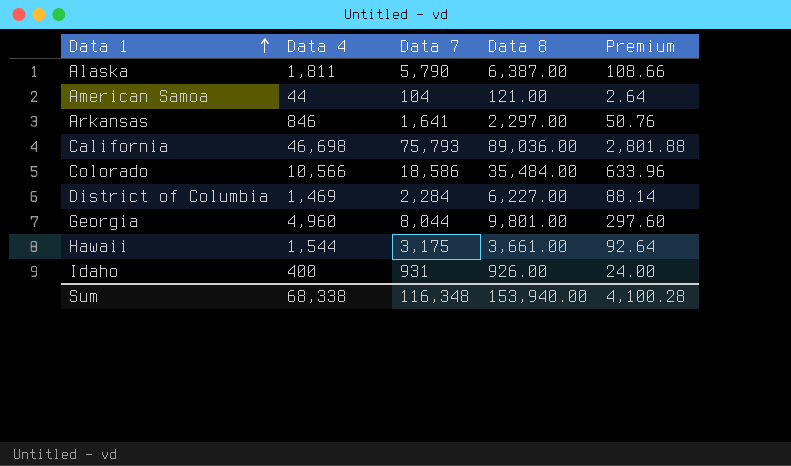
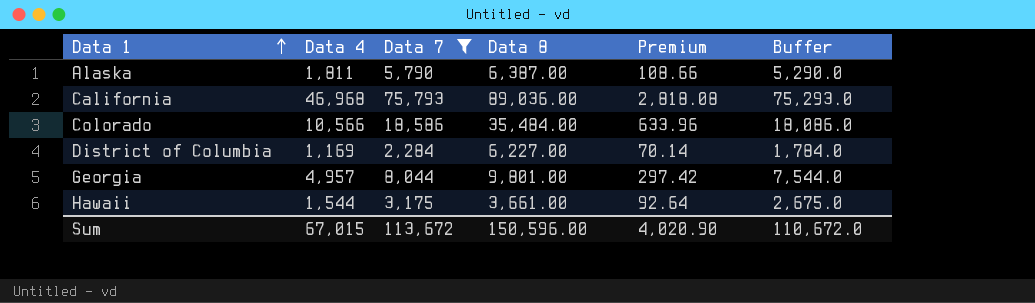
filter: none -> Data 7 >= 2,284
column Buffer | formula: none -> [Data 7] - 500
California | Data 4: 46,698 -> 46,968
California | Premium: 2,801.88 -> 2,818.08
District of Columbia | Data 4: 1,469 -> 1,169
District of Columbia | Premium: 88.14 -> 70.14
Georgia | Data 4: 4,960 -> 4,957
Georgia | Premium: 297.60 -> 297.42
Sum | Data 4: 68,338 -> 67,015
Sum | Data 7: 116,348 -> 113,672
Sum | Data 8: 153,940.00 -> 150,596.00
Sum | Premium: 4,100.28 -> 4,020.90

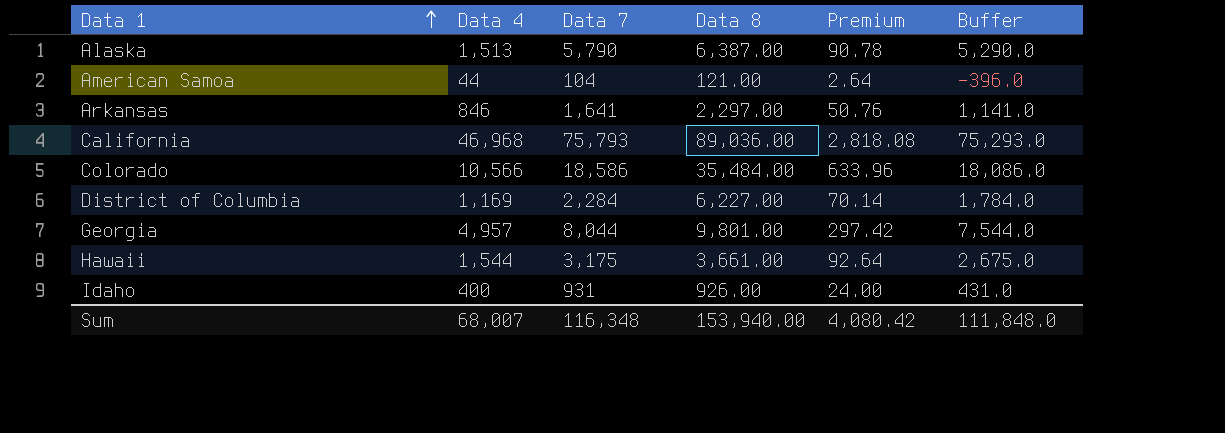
filter: Data 7 >= 2,284 -> none
Alaska | Data 4: 1,811 -> 1,513
Alaska | Premium: 108.66 -> 90.78
Sum | Data 4: 67,015 -> 68,007
Sum | Data 7: 113,672 -> 116,348
Sum | Data 8: 150,596.00 -> 153,940.00
Sum | Premium: 4,020.90 -> 4,080.42
Sum | Buffer: 110,672.0 -> 111,848.0

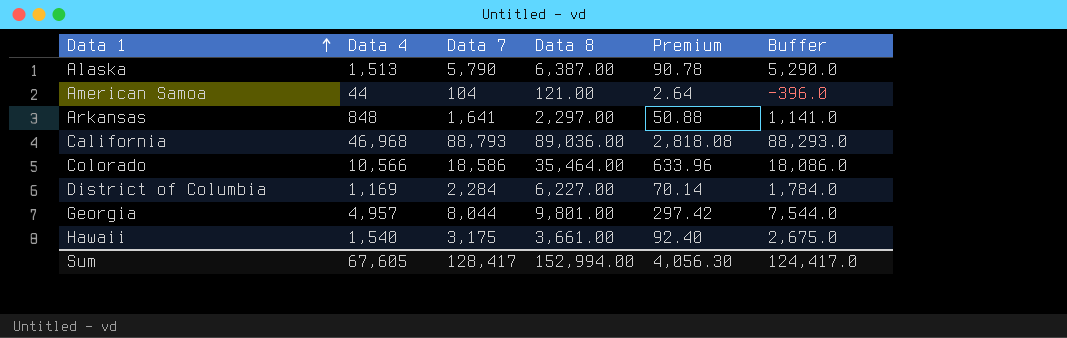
row Idaho: 400 | 931 | 926.00 | 24.00 | 431.0 -> none
Arkansas | Data 4: 846 -> 848
Arkansas | Premium: 50.76 -> 50.88
California | Data 7: 75,793 -> 88,793
California | Buffer: 75,293.0 -> 88,293.0
Colorado | Data 8: 35,484.00 -> 35,464.00
Hawaii | Data 4: 1,544 -> 1,540
Hawaii | Premium: 92.64 -> 92.40
Sum | Data 4: 68,007 -> 67,605
Sum | Data 7: 116,348 -> 128,417
Sum | Data 8: 153,940.00 -> 152,994.00
Sum | Premium: 4,080.42 -> 4,056.30
Sum | Buffer: 111,848.0 -> 124,417.0

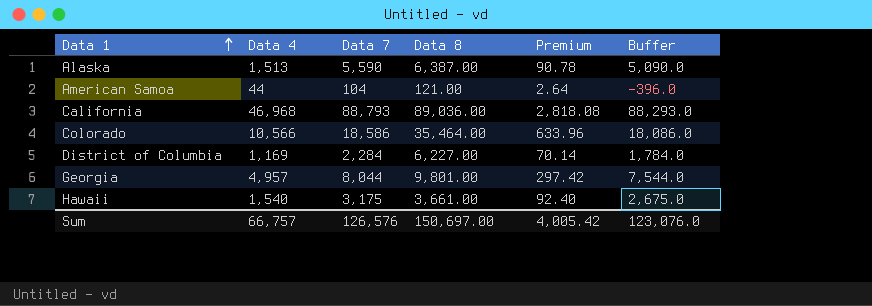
row Arkansas: 848 | 1,641 | 2,297.00 | 50.88 | 1,141.0 -> none
Alaska | Data 7: 5,790 -> 5,590
Alaska | Buffer: 5,290.0 -> 5,090.0
Sum | Data 4: 67,605 -> 66,757
Sum | Data 7: 128,417 -> 126,576
Sum | Data 8: 152,994.00 -> 150,697.00
Sum | Premium: 4,056.30 -> 4,005.42
Sum | Buffer: 124,417.0 -> 123,076.0

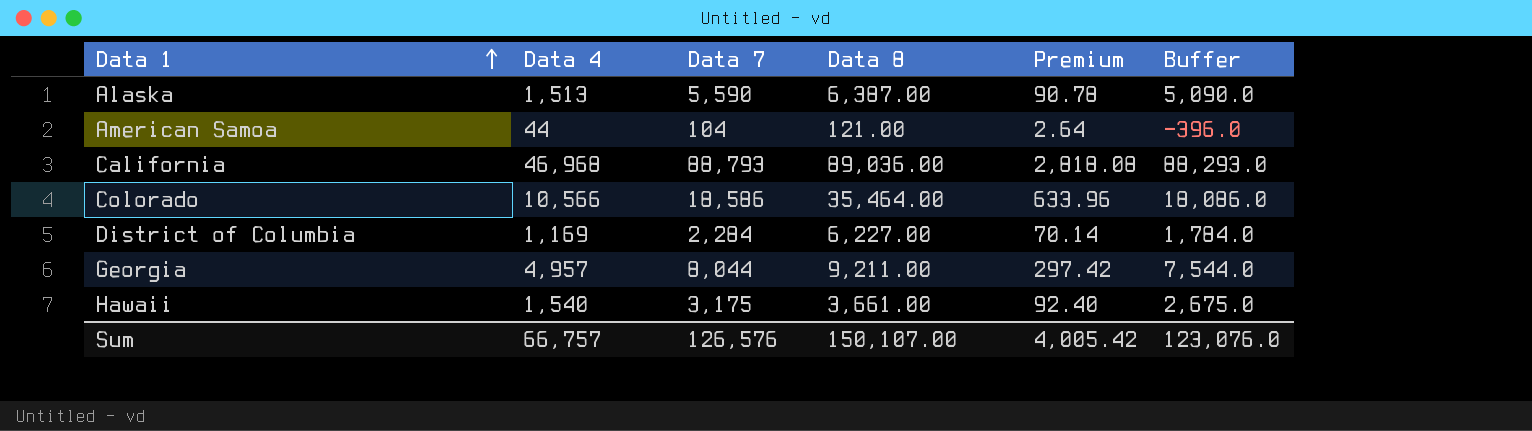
Georgia | Data 8: 9,801.00 -> 9,211.00
Sum | Data 8: 150,697.00 -> 150,107.00

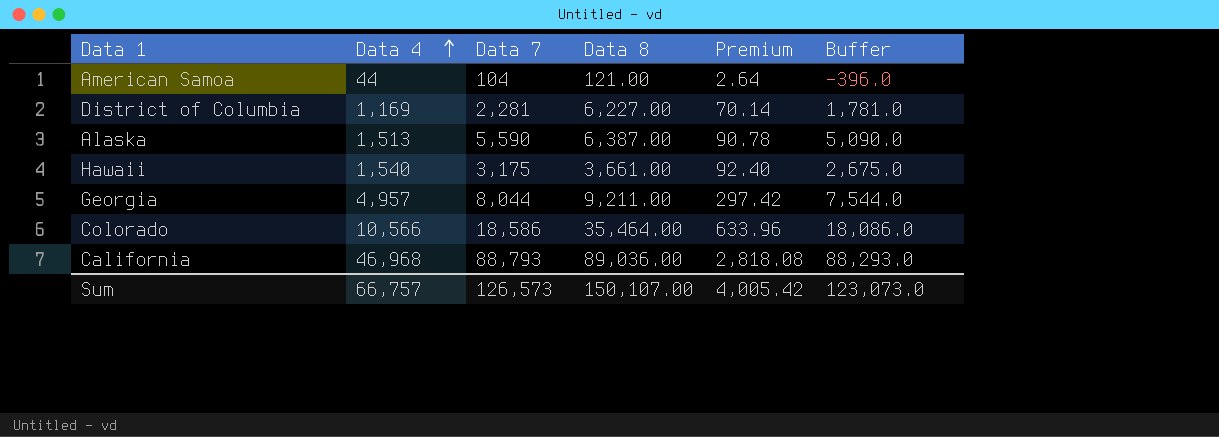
row order: Data 1 ascending -> Data 4 ascending
District of Columbia | Data 7: 2,284 -> 2,281
District of Columbia | Buffer: 1,784.0 -> 1,781.0
Sum | Data 7: 126,576 -> 126,573
Sum | Buffer: 123,076.0 -> 123,073.0

